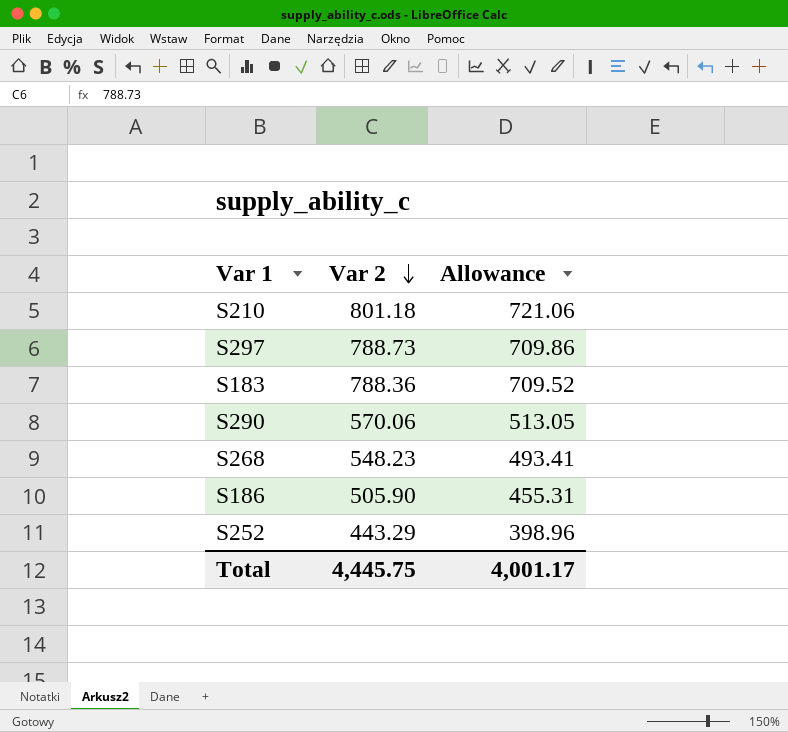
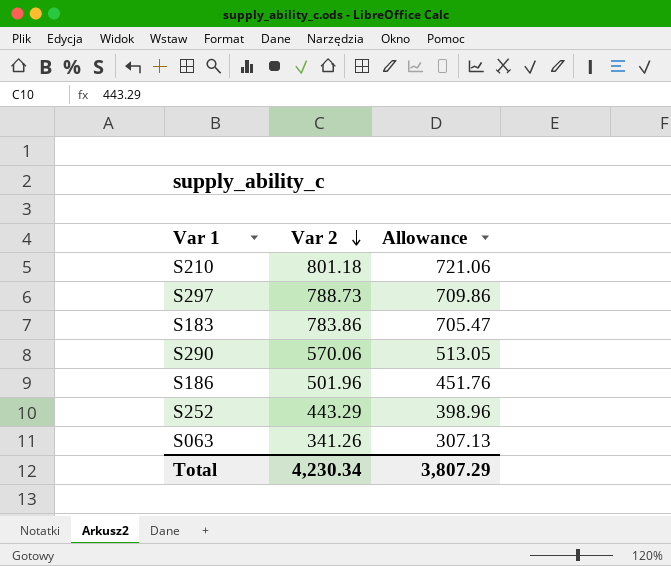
row S268: 548.23 | 493.41 -> none
S183 | Var 2: 788.36 -> 783.86
S183 | Allowance: 709.52 -> 705.47
S186 | Var 2: 505.90 -> 501.96
S186 | Allowance: 455.31 -> 451.76
row S063: none -> 341.26 | 307.13
Total | Var 2: 4,445.75 -> 4,230.34
Total | Allowance: 4,001.17 -> 3,807.29

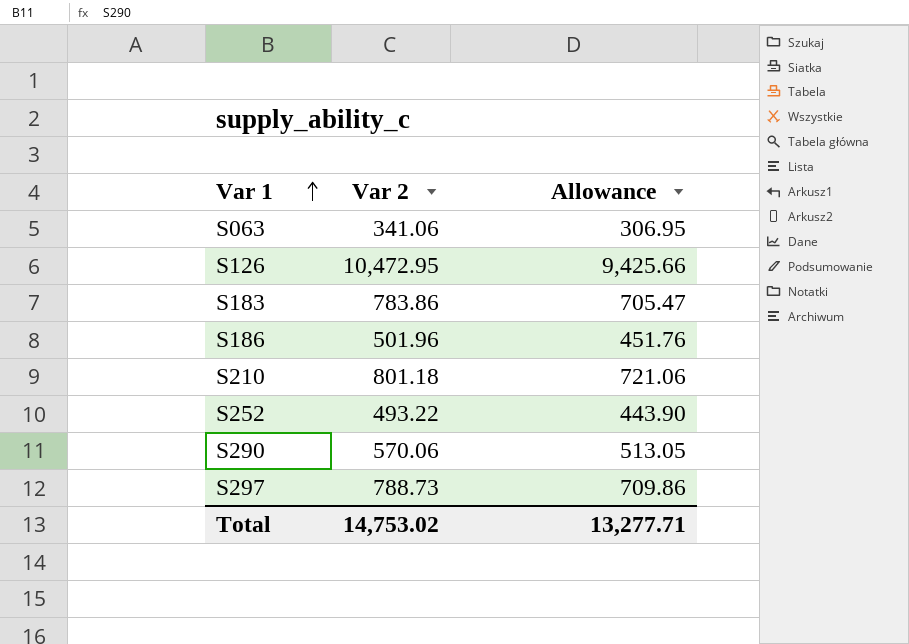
row order: Var 2 descending -> Var 1 ascending
S063 | Var 2: 341.26 -> 341.06
S063 | Allowance: 307.13 -> 306.95
row S126: none -> 10,472.95 | 9,425.66
S252 | Var 2: 443.29 -> 493.22
S252 | Allowance: 398.96 -> 443.90
Total | Var 2: 4,230.34 -> 14,753.02
Total | Allowance: 3,807.29 -> 13,277.71

